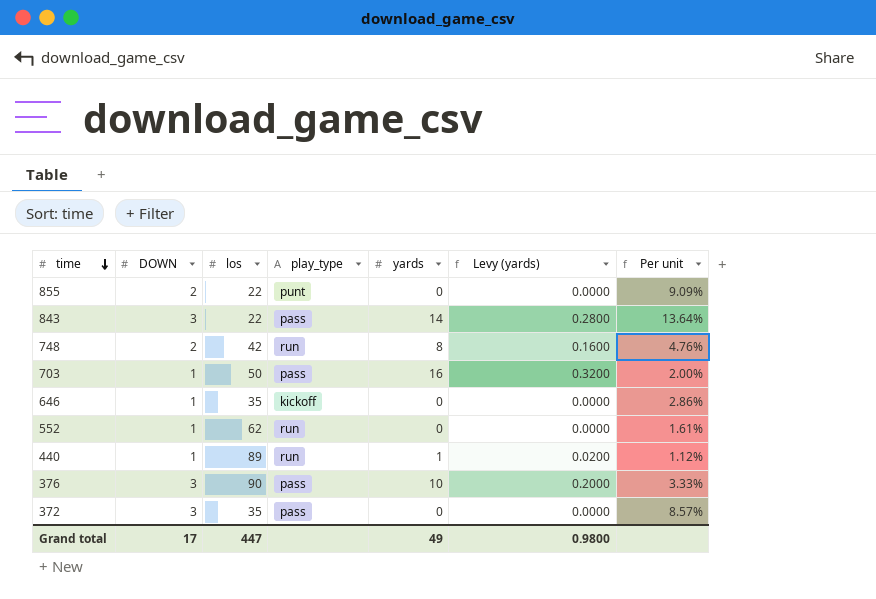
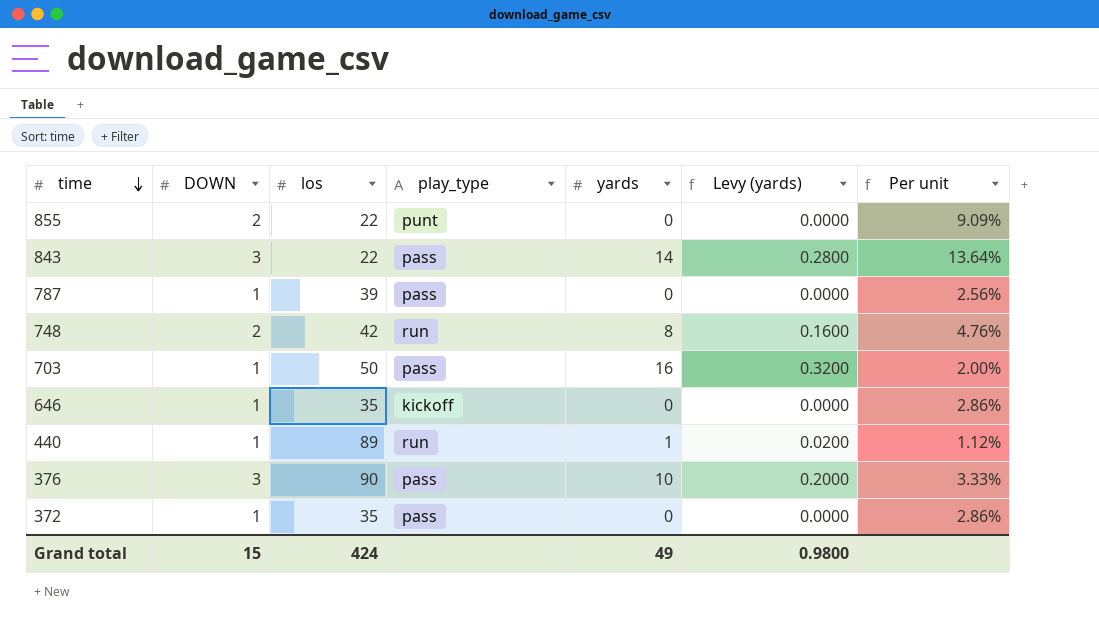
row 552: 1 | 62 | run | 0 | 0.0000 | 1.61% -> none
row 787: none -> 1 | 39 | pass | 0 | 0.0000 | 2.56%
372 | DOWN: 3 -> 1
372 | Per unit: 8.57% -> 2.86%
Grand total | DOWN: 17 -> 15
Grand total | los: 447 -> 424

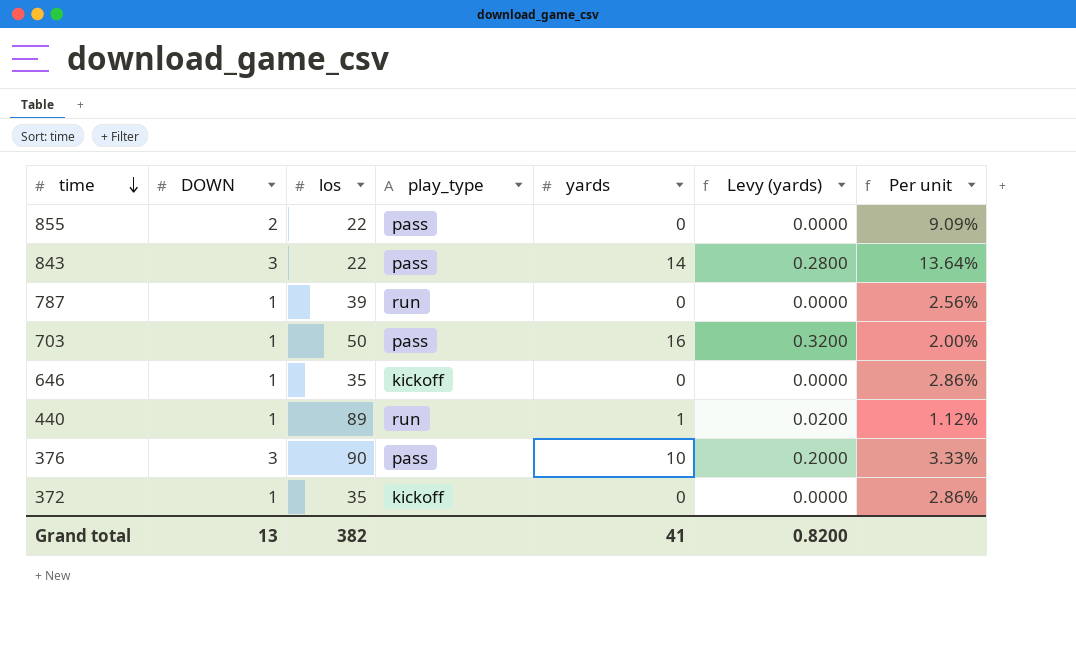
row 748: 2 | 42 | run | 8 | 0.1600 | 4.76% -> none
855 | play_type: punt -> pass
787 | play_type: pass -> run
372 | play_type: pass -> kickoff
Grand total | DOWN: 15 -> 13
Grand total | los: 424 -> 382
Grand total | yards: 49 -> 41
Grand total | Levy (yards): 0.9800 -> 0.8200

